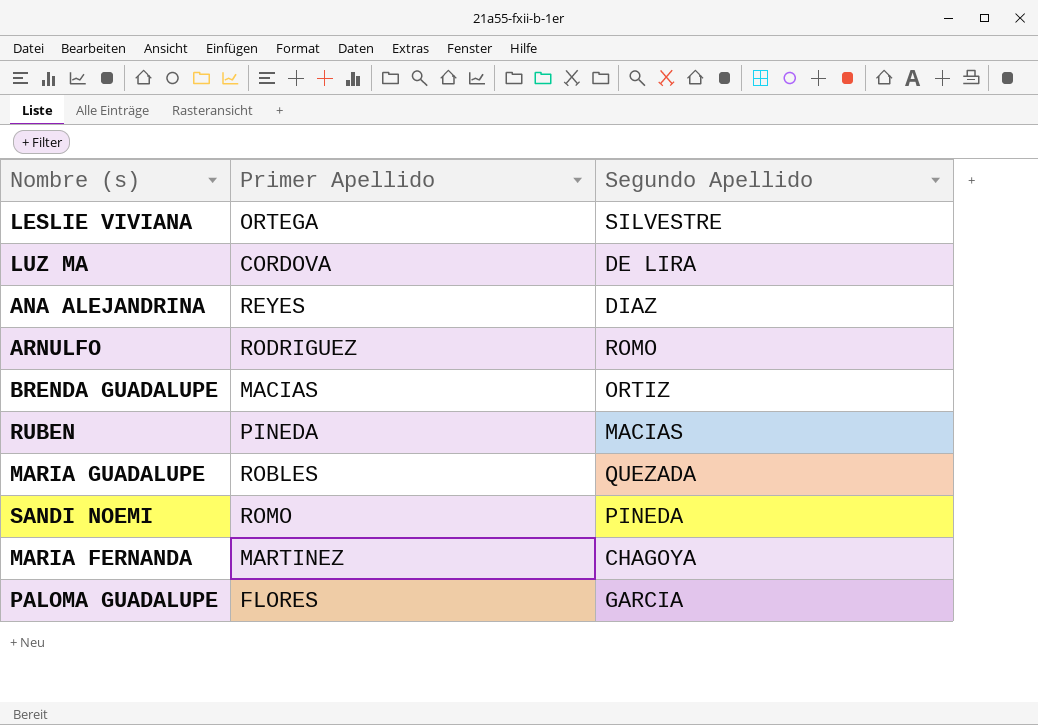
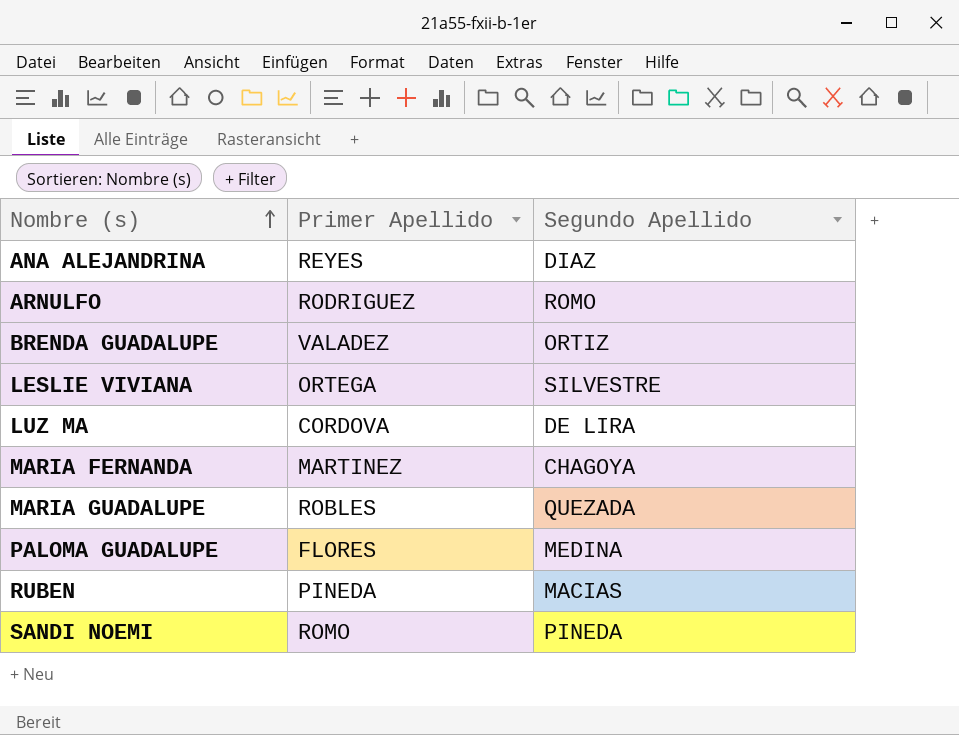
row order: none -> Nombre (s) ascending
BRENDA GUADALUPE | Primer Apellido: MACIAS -> VALADEZ
PALOMA GUADALUPE | Segundo Apellido: GARCIA -> MEDINA

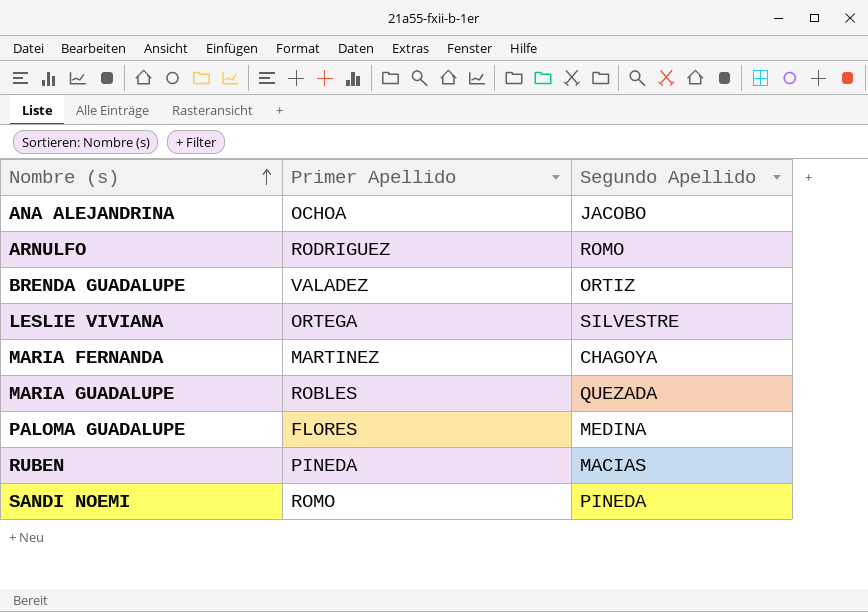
row LUZ MA: CORDOVA | DE LIRA -> none
ANA ALEJANDRINA | Primer Apellido: REYES -> OCHOA
ANA ALEJANDRINA | Segundo Apellido: DIAZ -> JACOBO

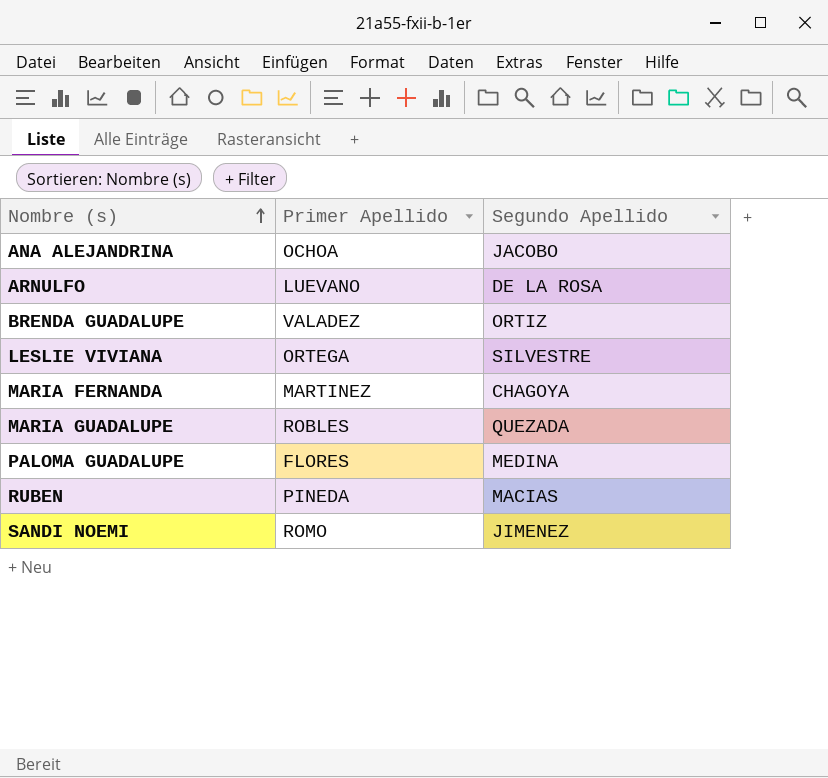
ARNULFO | Primer Apellido: RODRIGUEZ -> LUEVANO
ARNULFO | Segundo Apellido: ROMO -> DE LA ROSA
SANDI NOEMI | Segundo Apellido: PINEDA -> JIMENEZ

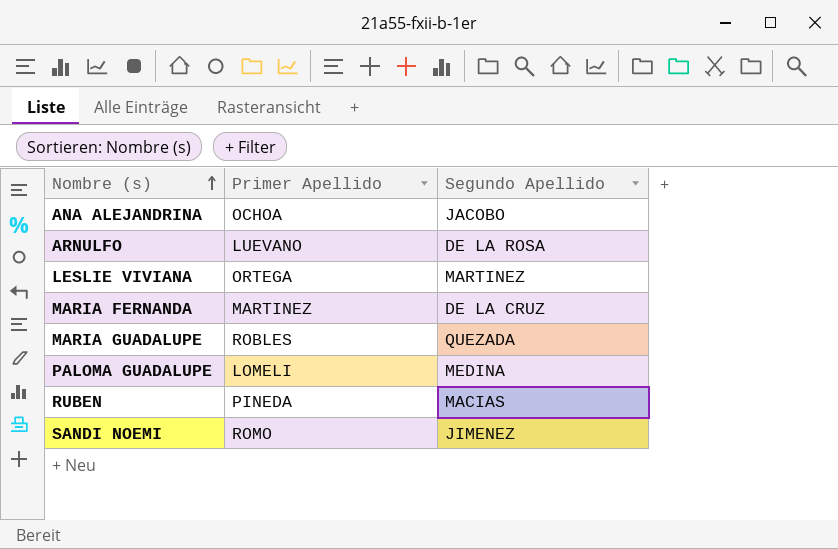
row BRENDA GUADALUPE: VALADEZ | ORTIZ -> none
LESLIE VIVIANA | Segundo Apellido: SILVESTRE -> MARTINEZ
MARIA FERNANDA | Segundo Apellido: CHAGOYA -> DE LA CRUZ
PALOMA GUADALUPE | Primer Apellido: FLORES -> LOMELI

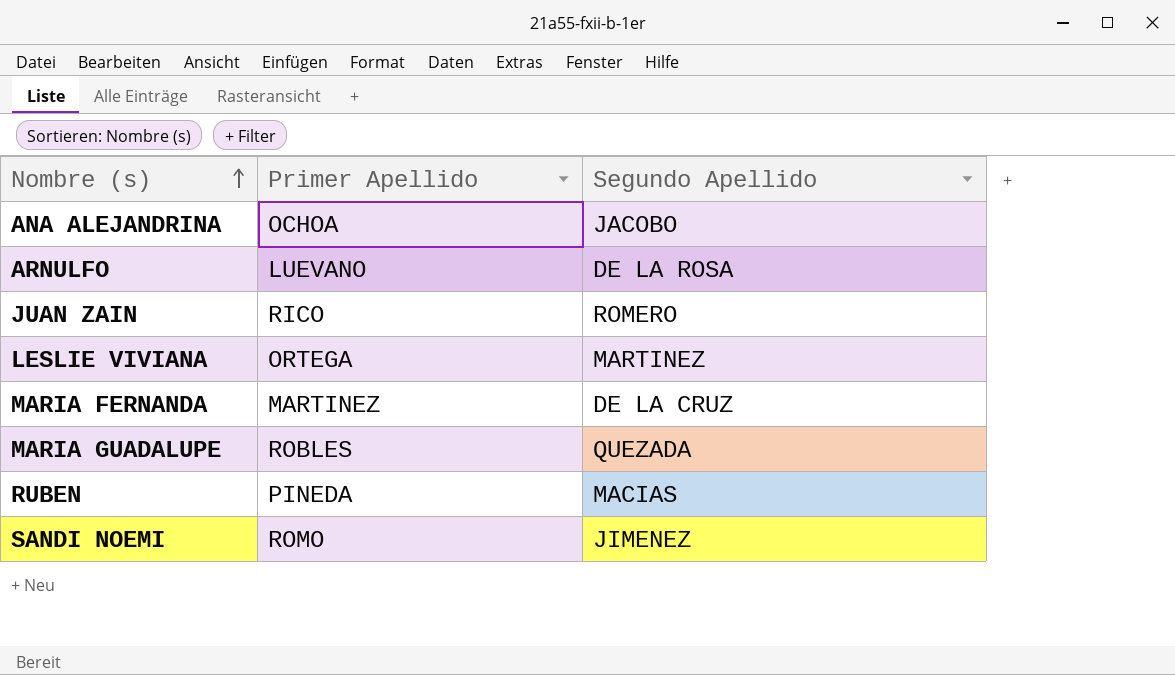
row PALOMA GUADALUPE: LOMELI | MEDINA -> none
row JUAN ZAIN: none -> RICO | ROMERO

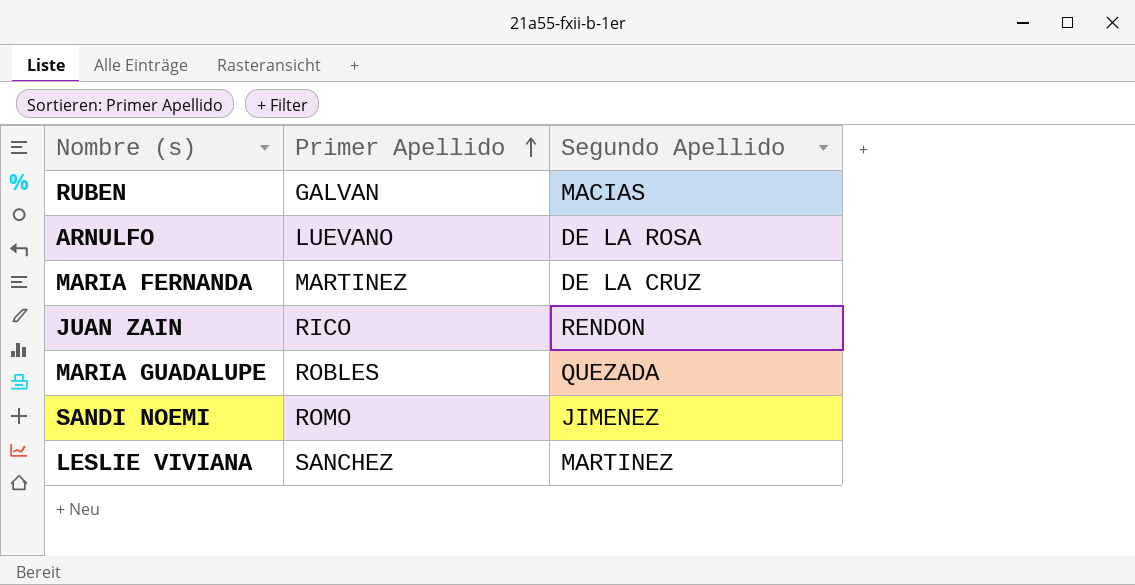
row order: Nombre (s) ascending -> Primer Apellido ascending
row ANA ALEJANDRINA: OCHOA | JACOBO -> none
RUBEN | Primer Apellido: PINEDA -> GALVAN
JUAN ZAIN | Segundo Apellido: ROMERO -> RENDON
LESLIE VIVIANA | Primer Apellido: ORTEGA -> SANCHEZ

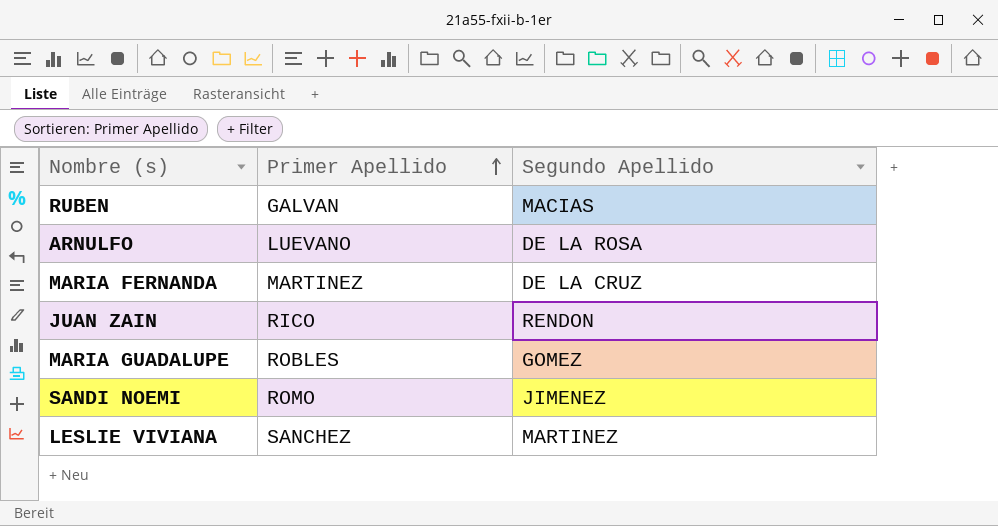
MARIA GUADALUPE | Segundo Apellido: QUEZADA -> GOMEZ

